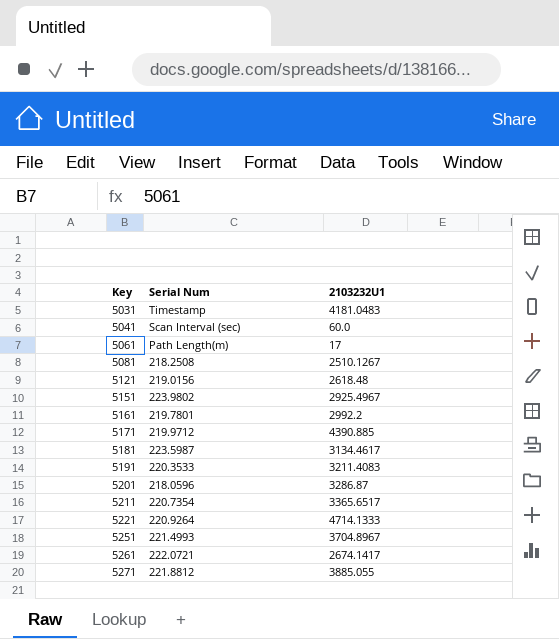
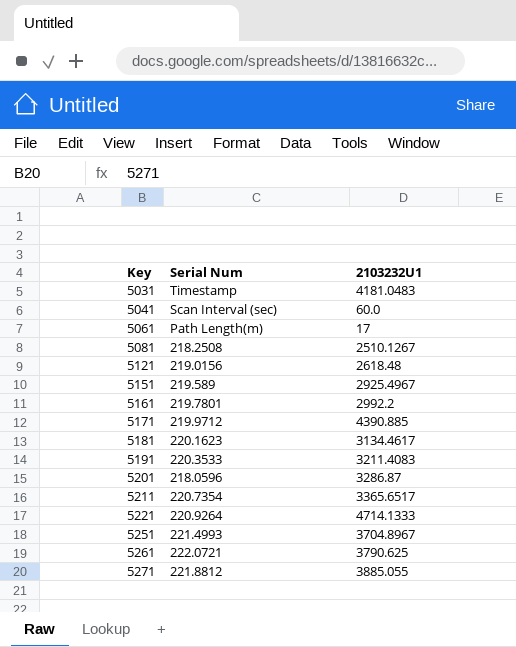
5151 | Serial Num: 223.9802 -> 219.589
5181 | Serial Num: 223.5987 -> 220.1623
5261 | 2103232U1: 2674.1417 -> 3790.625

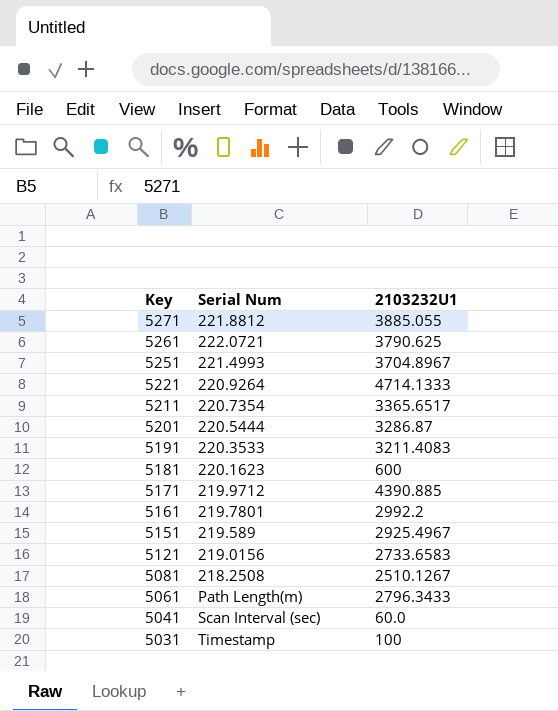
row order: Key ascending -> Key descending
5201 | Serial Num: 218.0596 -> 220.5444
5181 | 2103232U1: 3134.4617 -> 600
5121 | 2103232U1: 2618.48 -> 2733.6583
5061 | 2103232U1: 17 -> 2796.3433
5031 | 2103232U1: 4181.0483 -> 100

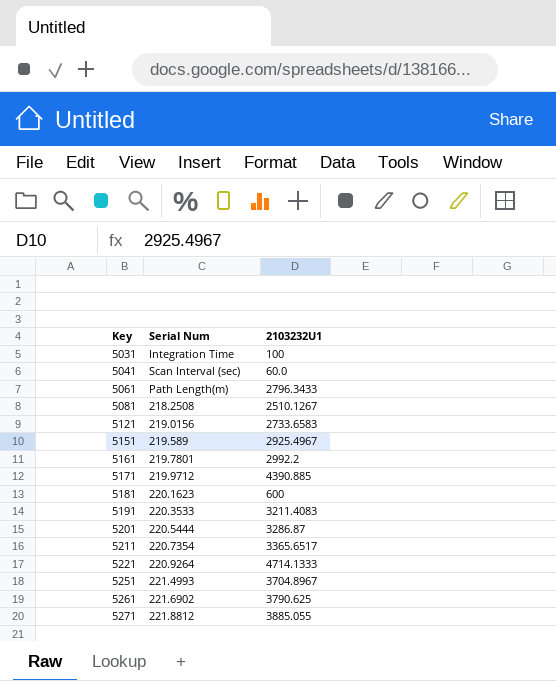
row order: Key descending -> Key ascending
5031 | Serial Num: Timestamp -> Integration Time
5261 | Serial Num: 222.0721 -> 221.6902

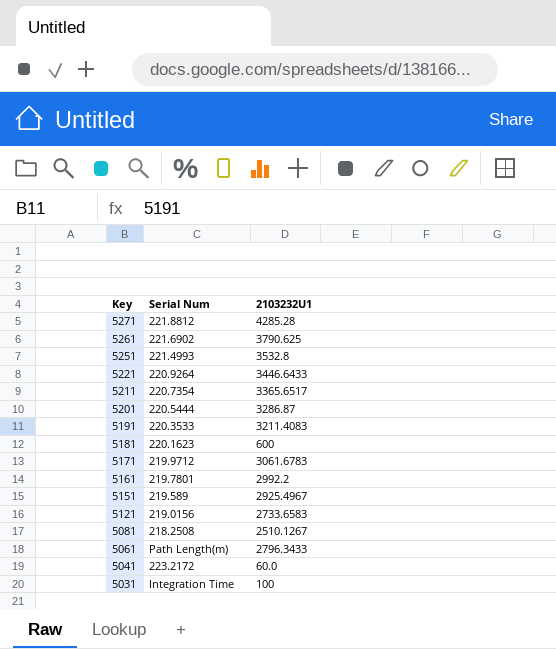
row order: Key ascending -> Key descending
5271 | 2103232U1: 3885.055 -> 4285.28
5251 | 2103232U1: 3704.8967 -> 3532.8
5221 | 2103232U1: 4714.1333 -> 3446.6433
5171 | 2103232U1: 4390.885 -> 3061.6783
5041 | Serial Num: Scan Interval (sec) -> 223.2172

